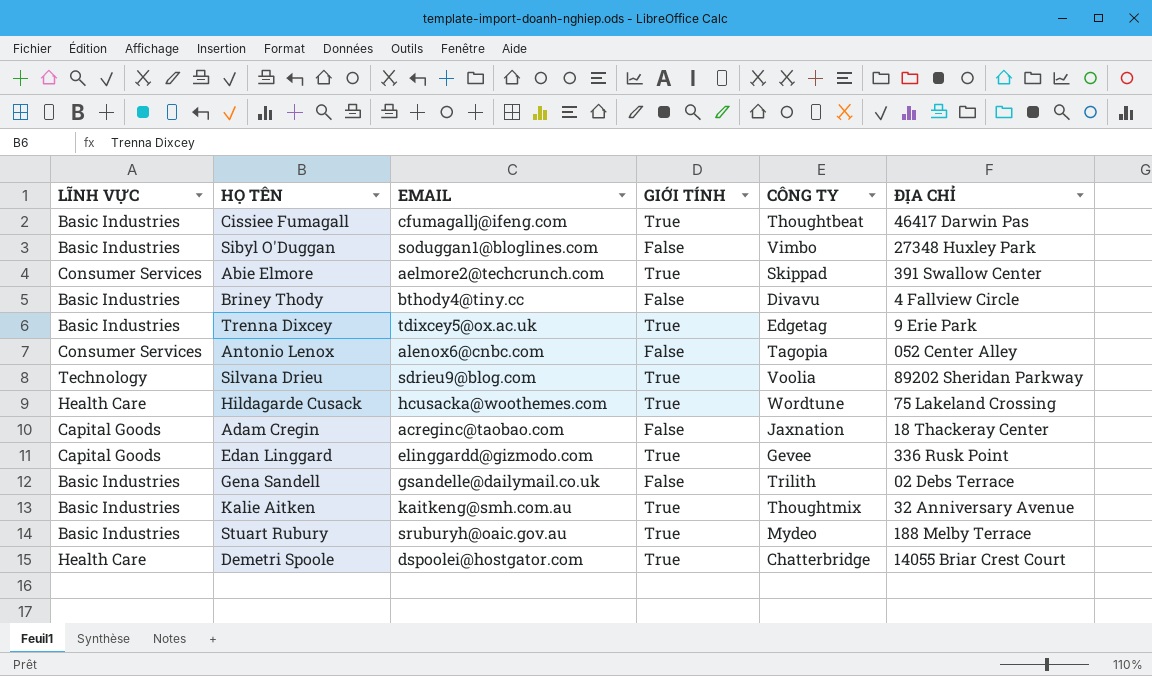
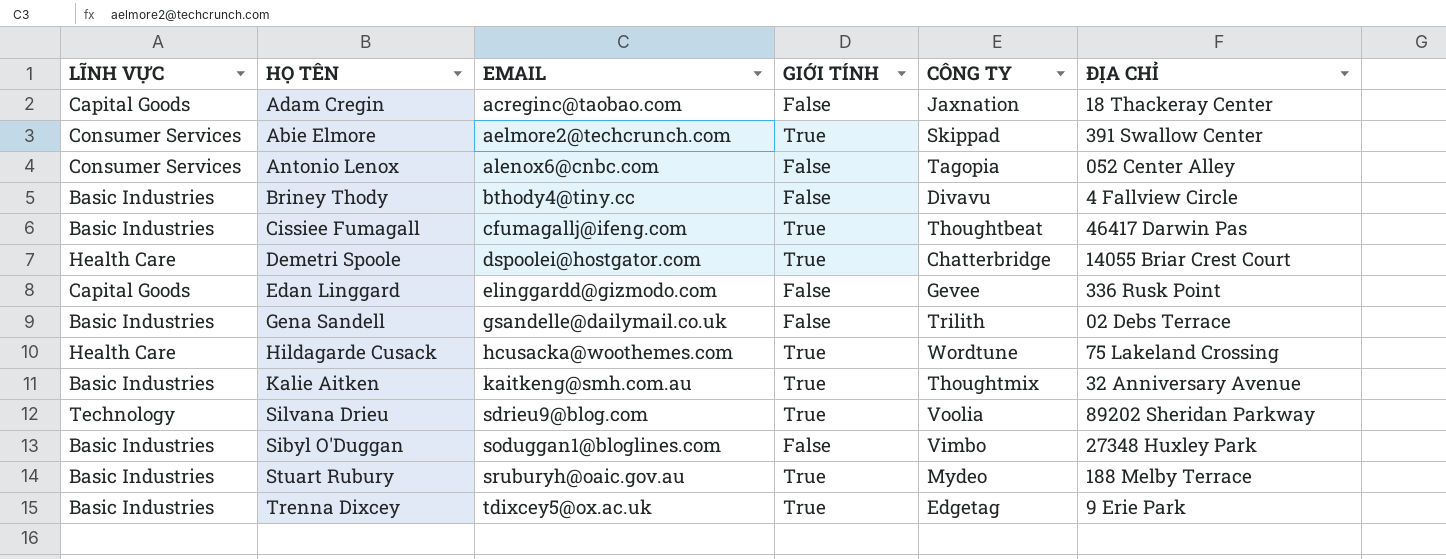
row order: none -> EMAIL ascending
Edan Linggard | GIỚI TÍNH: True -> False

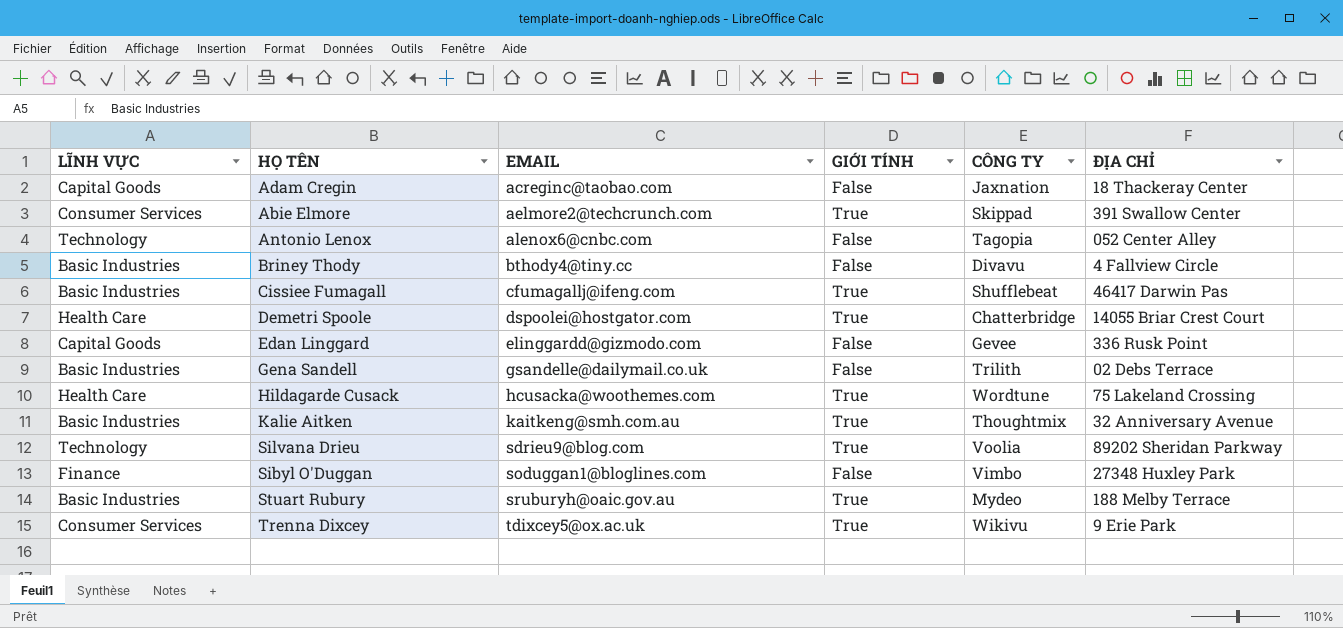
Antonio Lenox | LĨNH VỰC: Consumer Services -> Technology
Cissiee Fumagall | CÔNG TY: Thoughtbeat -> Shufflebeat
Sibyl O'Duggan | LĨNH VỰC: Basic Industries -> Finance
Trenna Dixcey | LĨNH VỰC: Basic Industries -> Consumer Services
Trenna Dixcey | CÔNG TY: Edgetag -> Wikivu

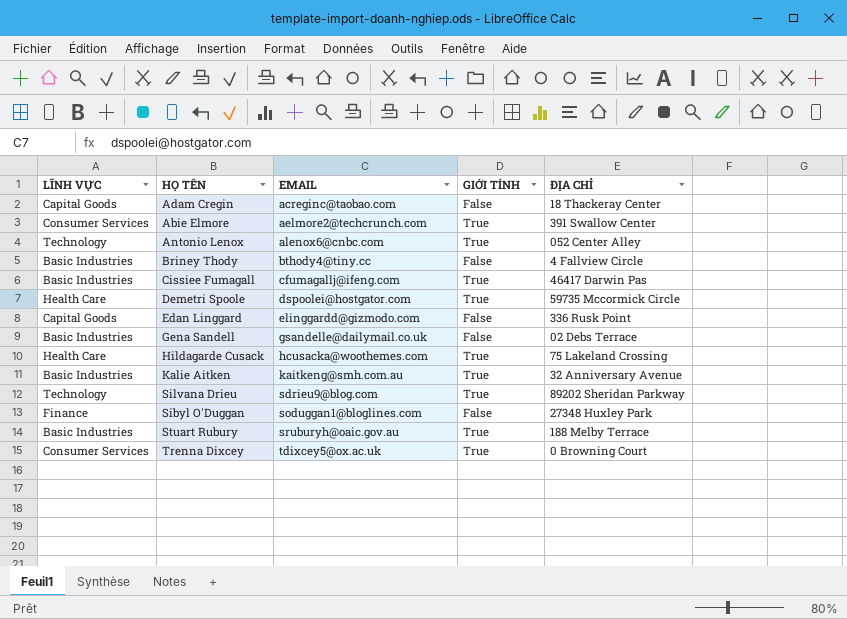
column CÔNG TY | position: 5 -> none
Antonio Lenox | GIỚI TÍNH: False -> True
Demetri Spoole | ĐỊA CHỈ: 14055 Briar Crest Court -> 59735 Mccormick Circle
Trenna Dixcey | ĐỊA CHỈ: 9 Erie Park -> 0 Browning Court

